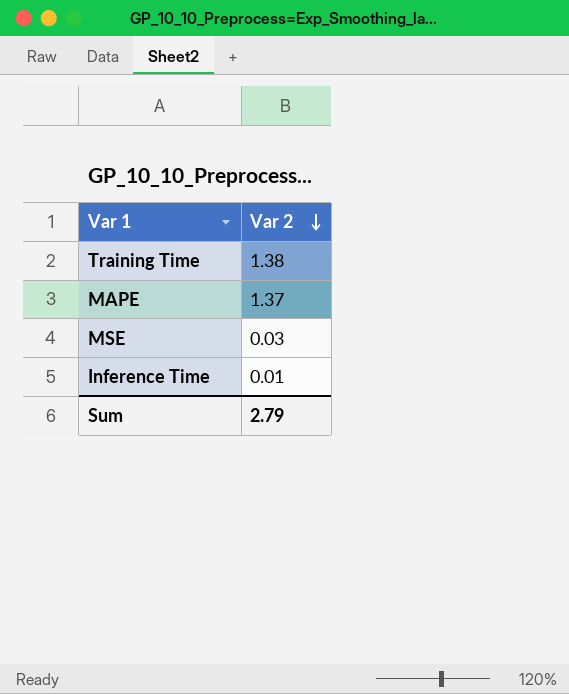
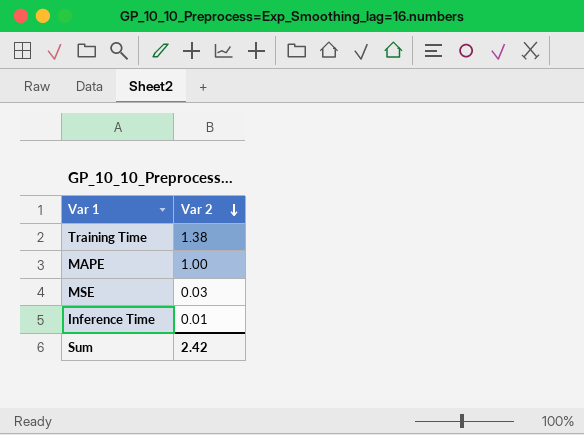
MAPE | Var 2: 1.37 -> 1.00
Sum | Var 2: 2.79 -> 2.42

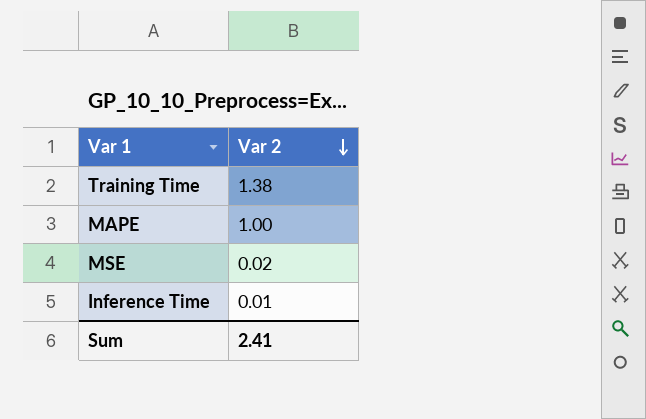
MSE | Var 2: 0.03 -> 0.02
Sum | Var 2: 2.42 -> 2.41

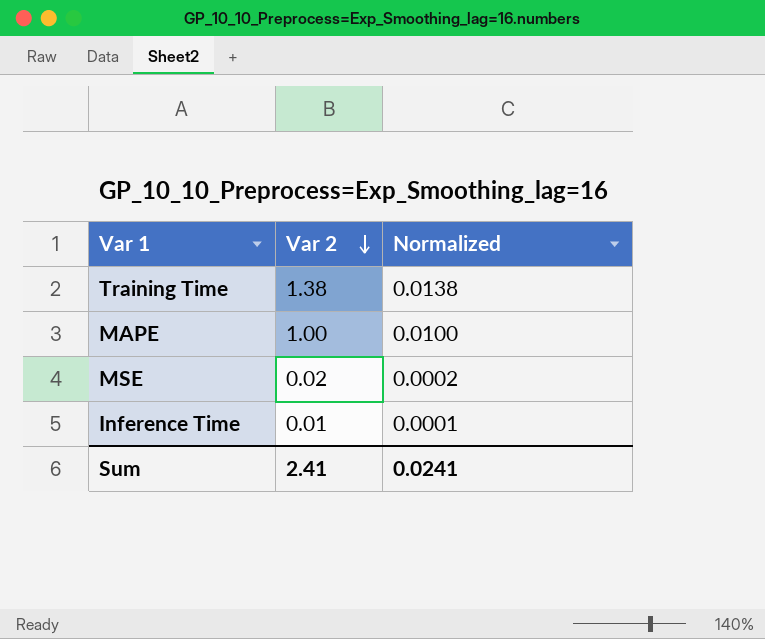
column Normalized | formula: none -> [Var 2] * 0.01

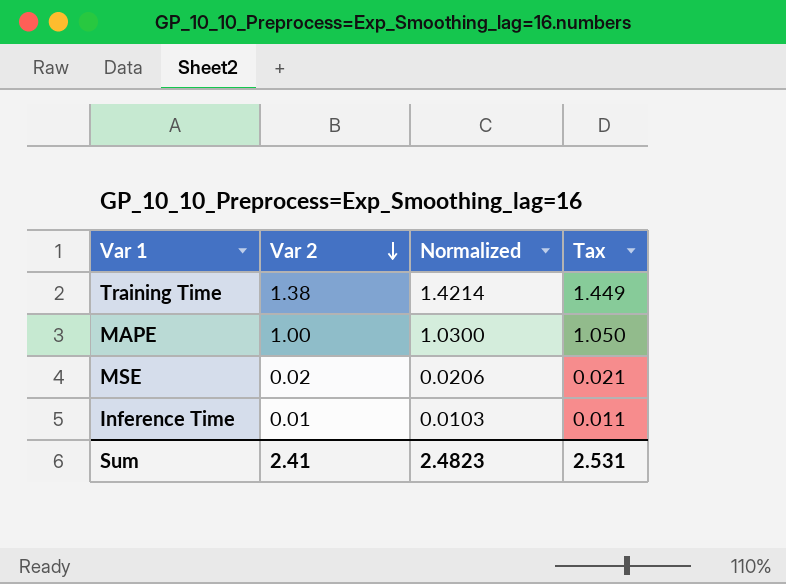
column Normalized | formula: [Var 2] * 0.01 -> [Var 2] * 1.03
column Tax | formula: none -> [Var 2] * 1.05
Sum | Normalized: 0.0241 -> 2.4823

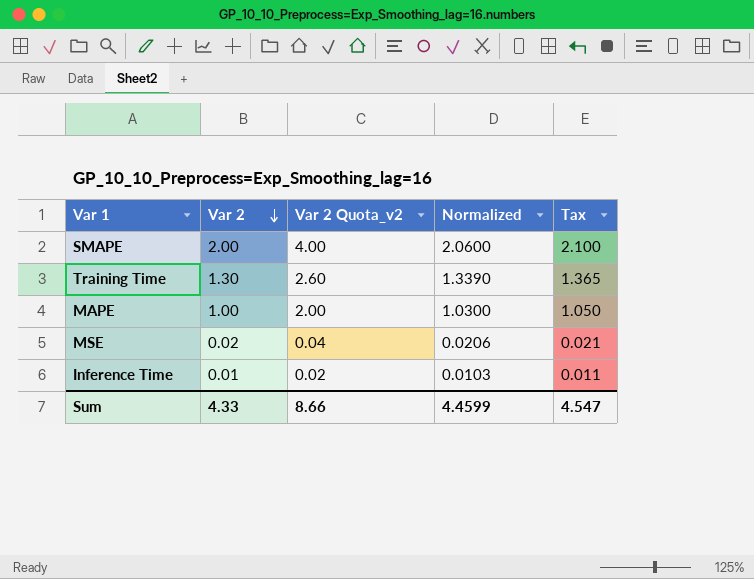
column Var 2 Quota_v2 | formula: none -> [Var 2] * 2
row SMAPE: none -> 2.00 | 4.00 | 2.0600 | 2.100
Training Time | Var 2: 1.38 -> 1.30
Training Time | Normalized: 1.4214 -> 1.3390
Training Time | Tax: 1.449 -> 1.365
Sum | Var 2: 2.41 -> 4.33
Sum | Normalized: 2.4823 -> 4.4599
Sum | Tax: 2.531 -> 4.547

